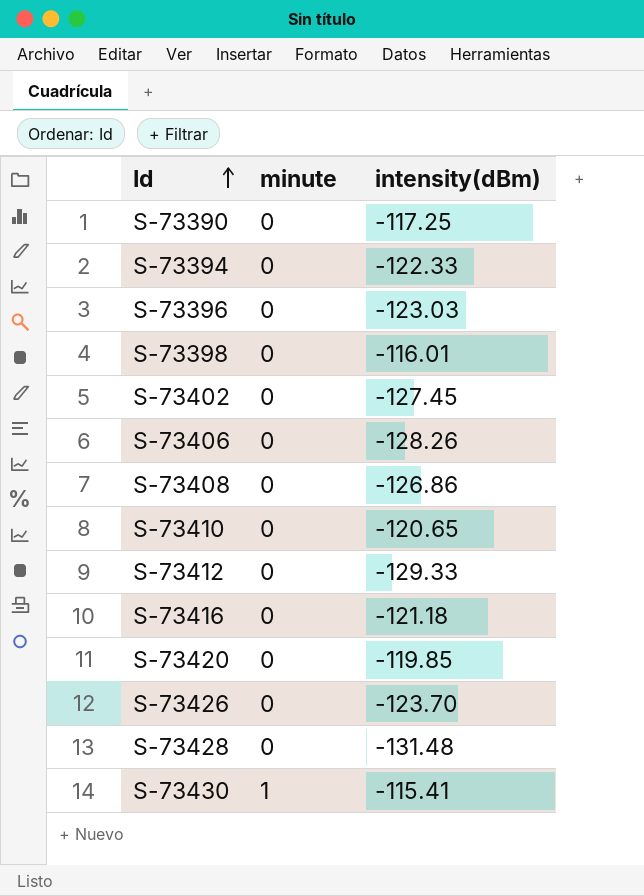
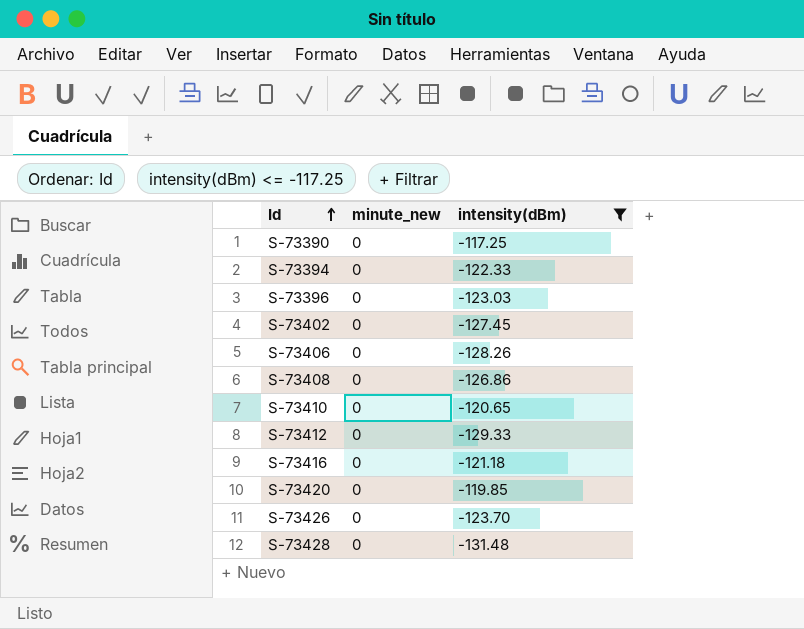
filter: none -> intensity(dBm) <= -117.25
column name: minute -> minute_new

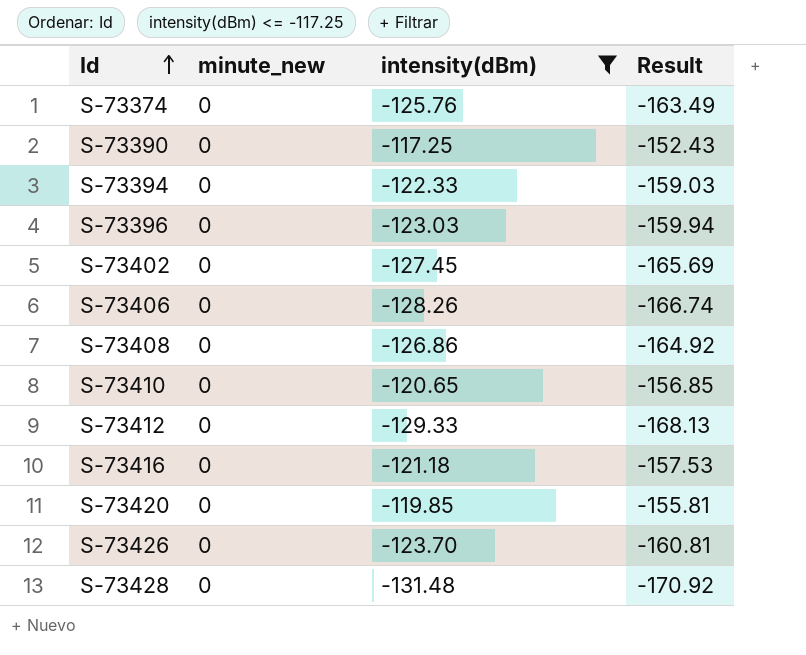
column Result | formula: none -> [intensity(dBm)] * 1.3
row S-73374: none -> 0 | -125.76 | -163.49

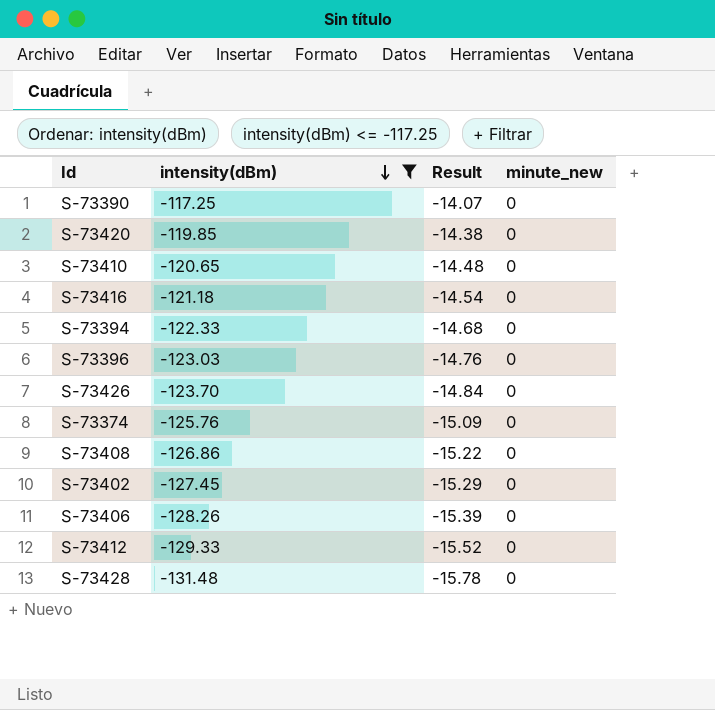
row order: Id ascending -> intensity(dBm) descending
column Result | formula: [intensity(dBm)] * 1.3 -> [intensity(dBm)] * 0.12
column minute_new | position: 2 -> 4

